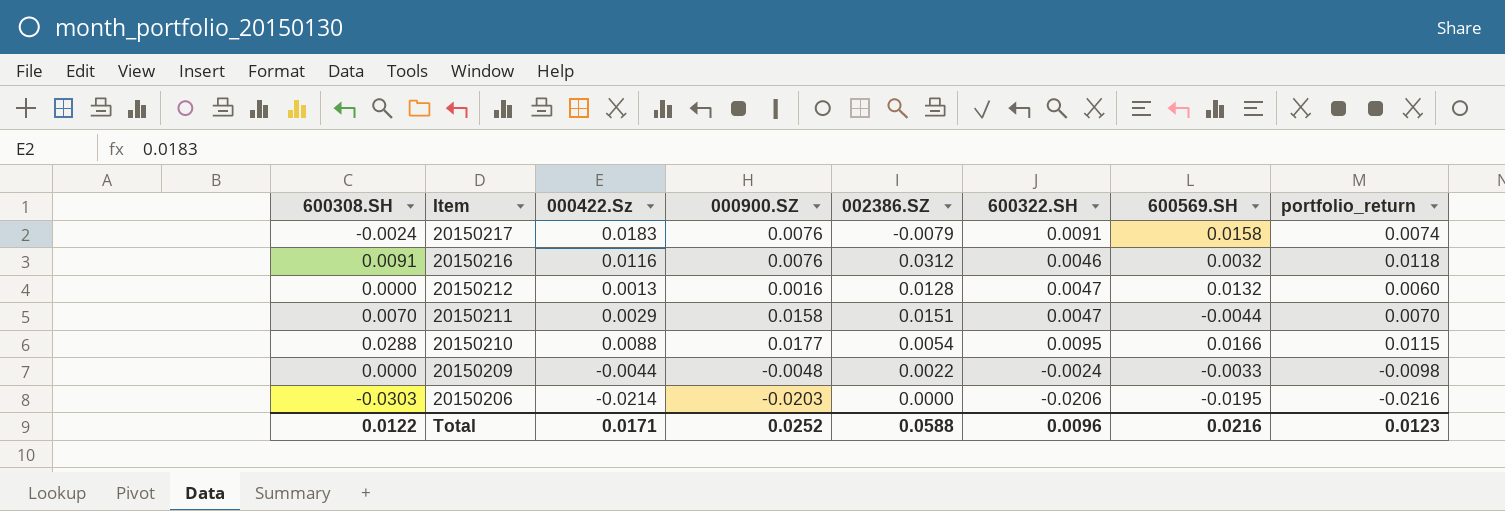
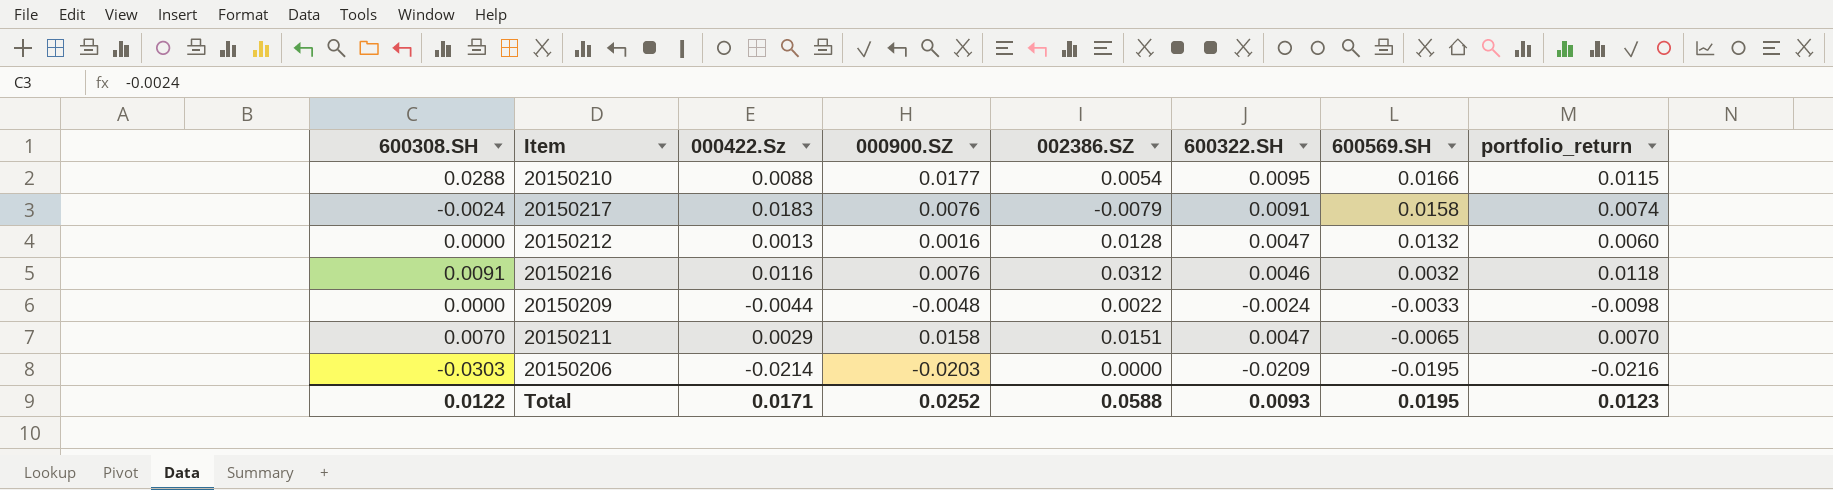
row order: Item descending -> 600569.SH descending
20150211 | 600569.SH: -0.0044 -> -0.0065
20150206 | 600322.SH: -0.0206 -> -0.0209
Total | 600322.SH: 0.0096 -> 0.0093
Total | 600569.SH: 0.0216 -> 0.0195

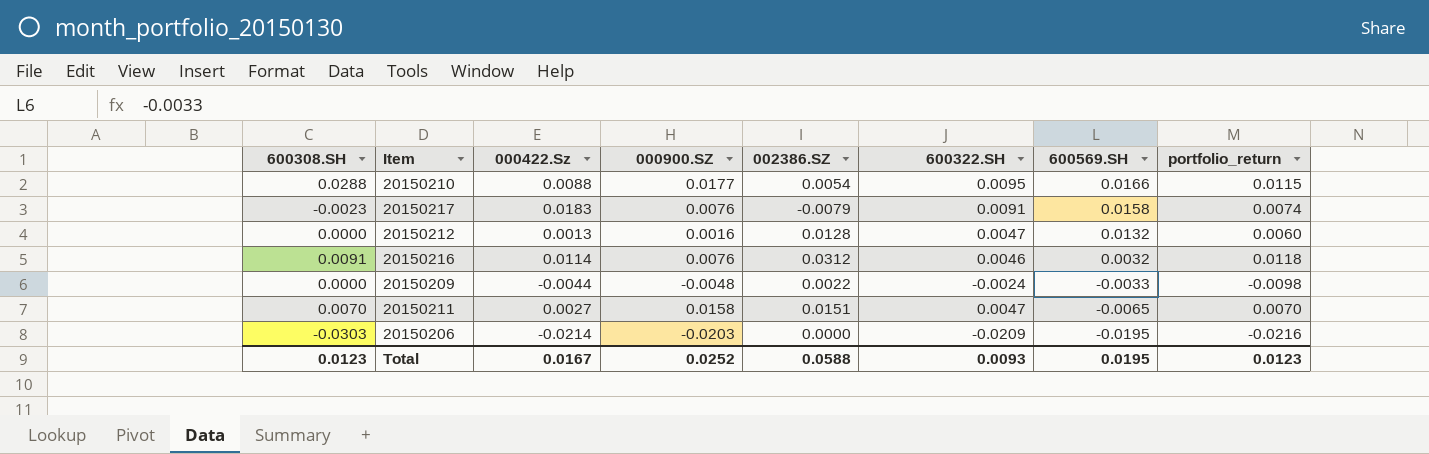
20150217 | 600308.SH: -0.0024 -> -0.0023
20150216 | 000422.Sz: 0.0116 -> 0.0114
20150211 | 000422.Sz: 0.0029 -> 0.0027
Total | 600308.SH: 0.0122 -> 0.0123
Total | 000422.Sz: 0.0171 -> 0.0167

